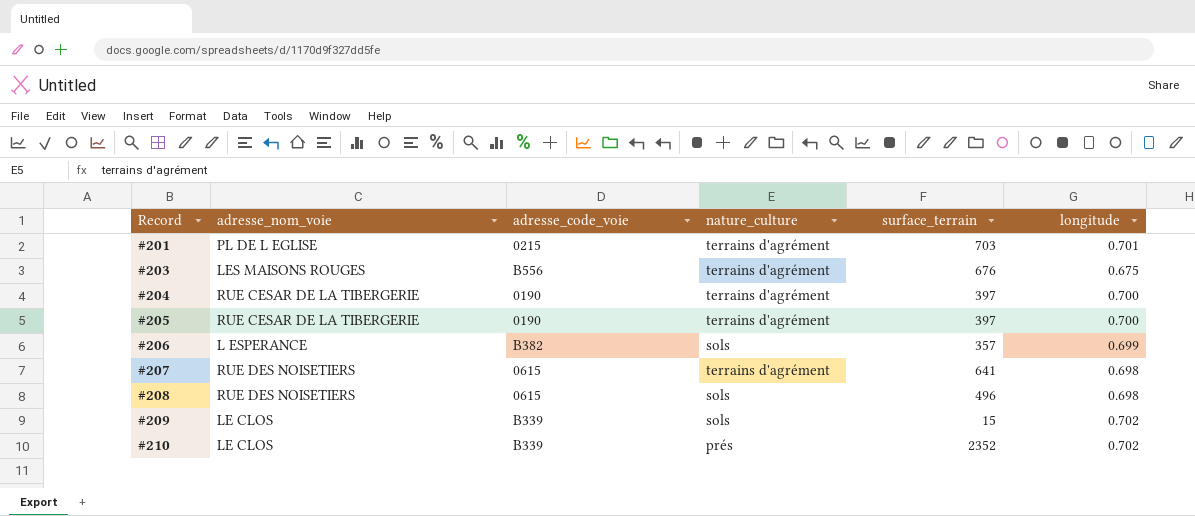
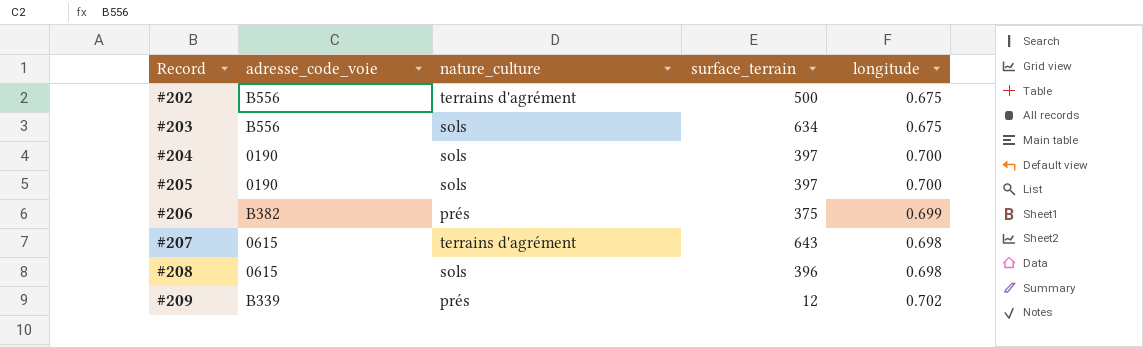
column adresse_nom_voie | position: 2 -> none
row #201: PL DE L EGLISE | 0215 | terrains d'agrément | 703 | 0.701 -> none
row #210: LE CLOS | B339 | prés | 2352 | 0.702 -> none
row #202: none -> B556 | terrains d'agrément | 500 | 0.675
#203 | nature_culture: terrains d'agrément -> sols
#203 | surface_terrain: 676 -> 634
#204 | nature_culture: terrains d'agrément -> sols
#205 | nature_culture: terrains d'agrément -> sols
#206 | nature_culture: sols -> prés
#206 | surface_terrain: 357 -> 375
#207 | surface_terrain: 641 -> 643
#208 | surface_terrain: 496 -> 396
#209 | nature_culture: sols -> prés
#209 | surface_terrain: 15 -> 12

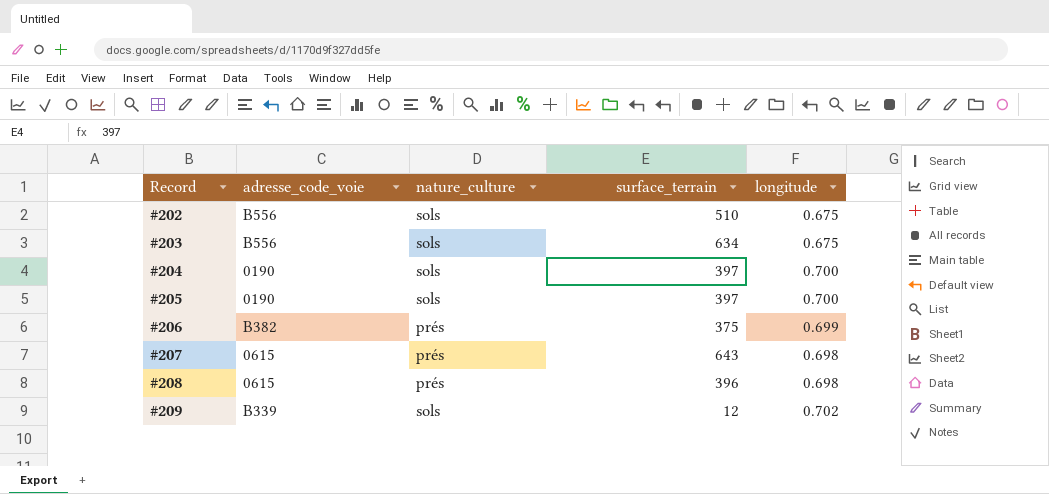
#202 | nature_culture: terrains d'agrément -> sols
#202 | surface_terrain: 500 -> 510
#207 | nature_culture: terrains d'agrément -> prés
#208 | nature_culture: sols -> prés
#209 | nature_culture: prés -> sols

